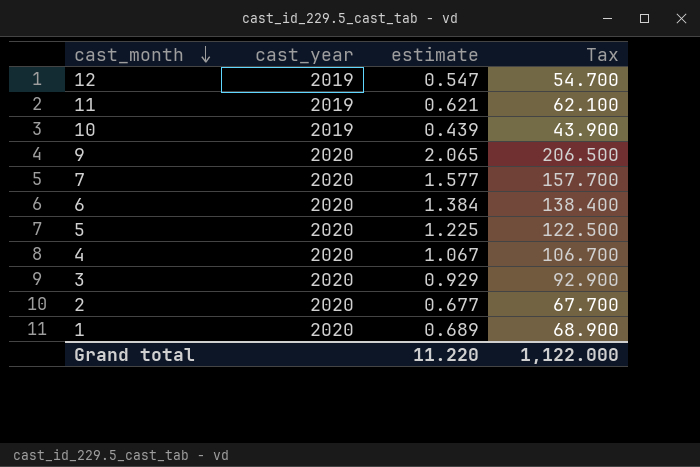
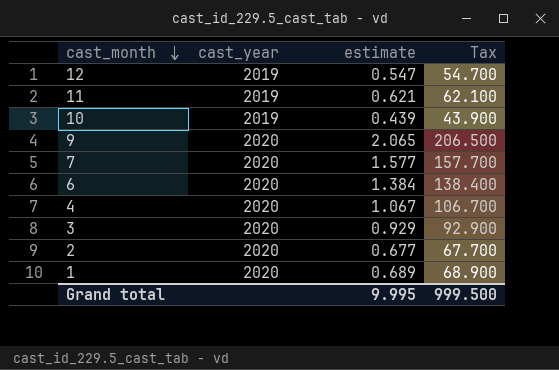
row 5: 2020 | 1.225 | 122.500 -> none
Grand total | estimate: 11.220 -> 9.995
Grand total | Tax: 1,122.000 -> 999.500

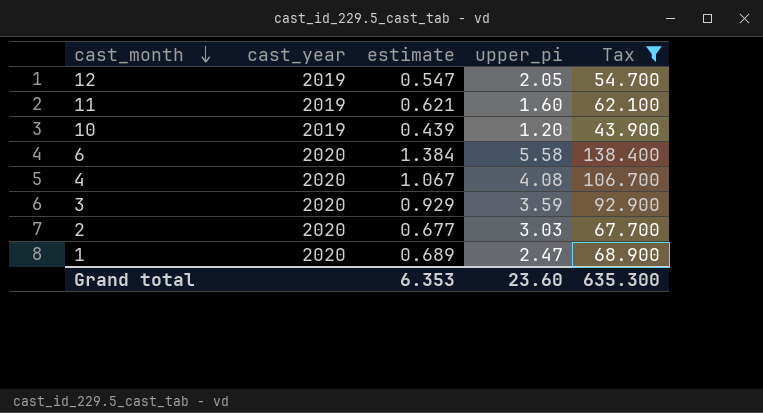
filter: none -> Tax <= 138.400
column upper_pi | position: none -> 4
Grand total | estimate: 9.995 -> 6.353
Grand total | Tax: 999.500 -> 635.300

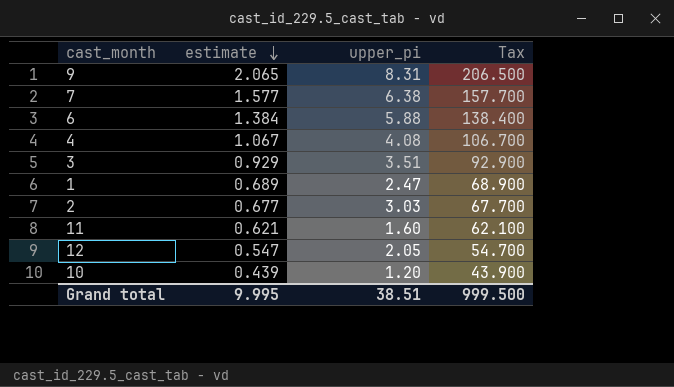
filter: Tax <= 138.400 -> none
row order: cast_month descending -> estimate descending
column cast_year | position: 2 -> none
6 | upper_pi: 5.58 -> 5.88
3 | upper_pi: 3.59 -> 3.51
Grand total | estimate: 6.353 -> 9.995
Grand total | upper_pi: 23.60 -> 38.51
Grand total | Tax: 635.300 -> 999.500

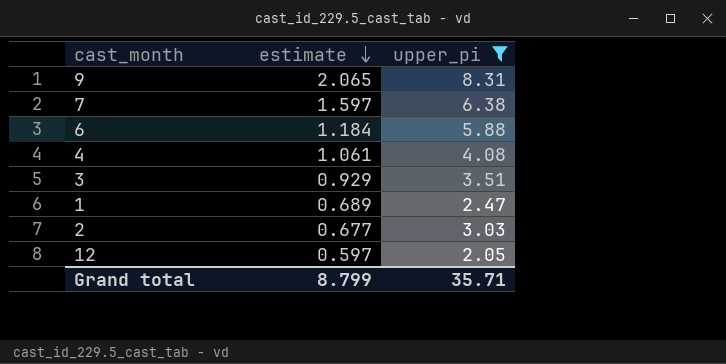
filter: none -> upper_pi >= 2.05
column Tax | formula: [estimate] * 100 -> none
7 | estimate: 1.577 -> 1.597
6 | estimate: 1.384 -> 1.184
4 | estimate: 1.067 -> 1.061
12 | estimate: 0.547 -> 0.597
Grand total | estimate: 9.995 -> 8.799
Grand total | upper_pi: 38.51 -> 35.71

